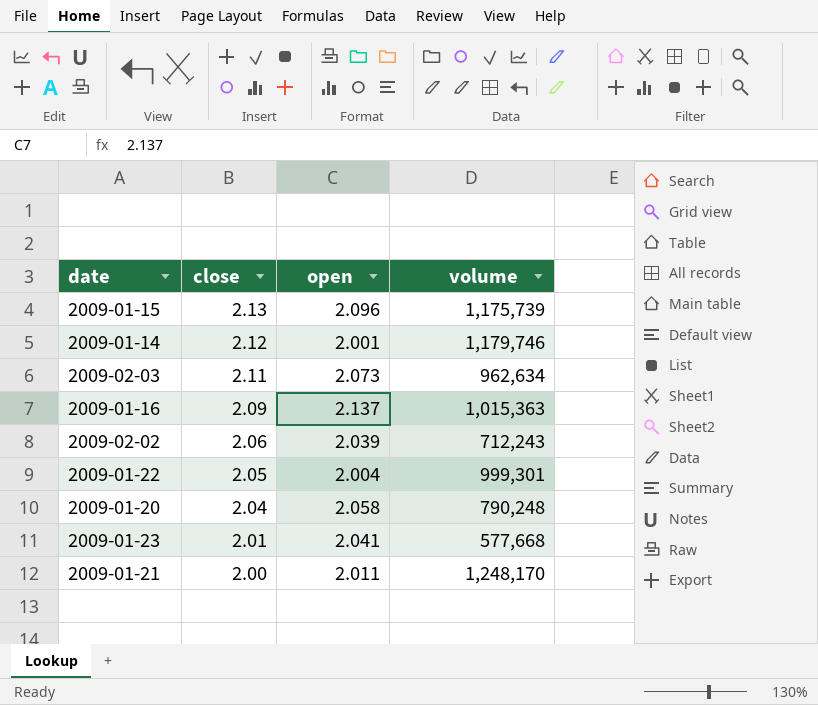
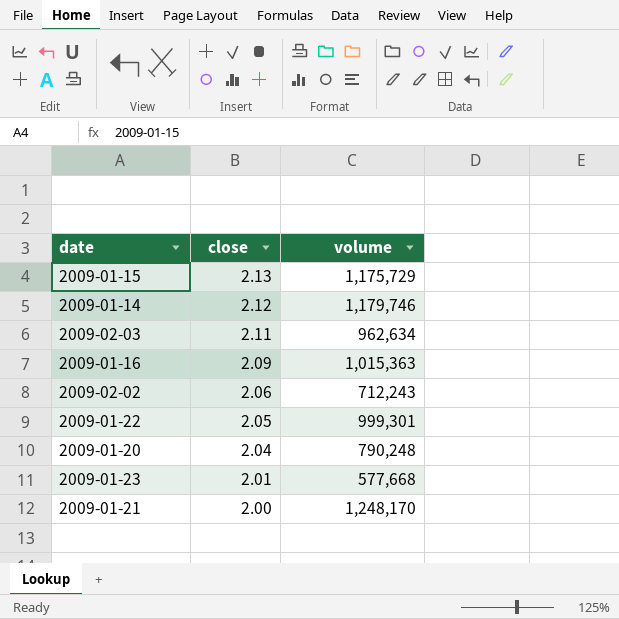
column open | position: 3 -> none
2009-01-15 | volume: 1,175,739 -> 1,175,729

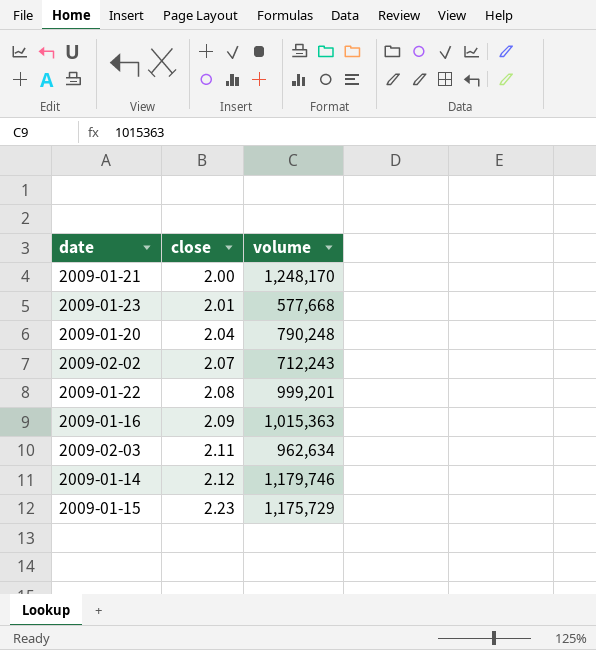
row order: close descending -> close ascending
2009-02-02 | close: 2.06 -> 2.07
2009-01-22 | close: 2.05 -> 2.08
2009-01-22 | volume: 999,301 -> 999,201
2009-01-15 | close: 2.13 -> 2.23

